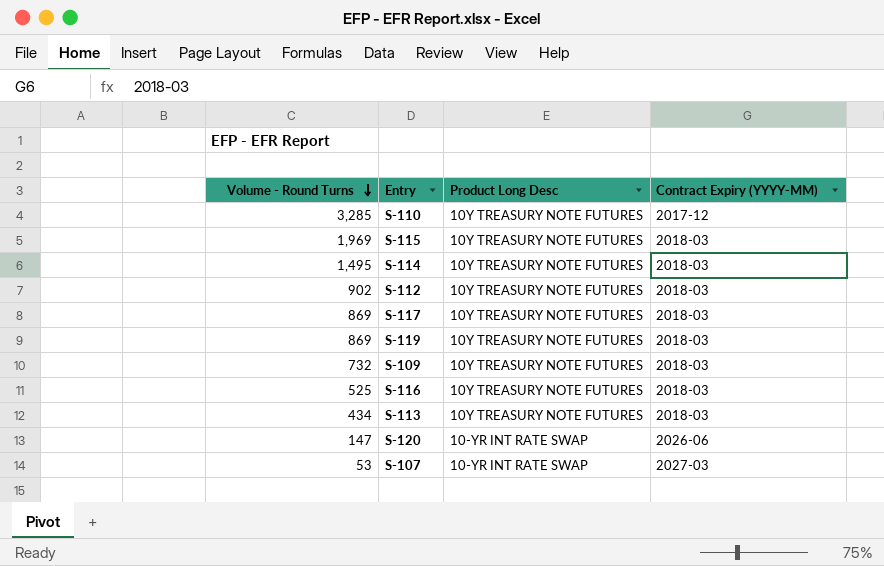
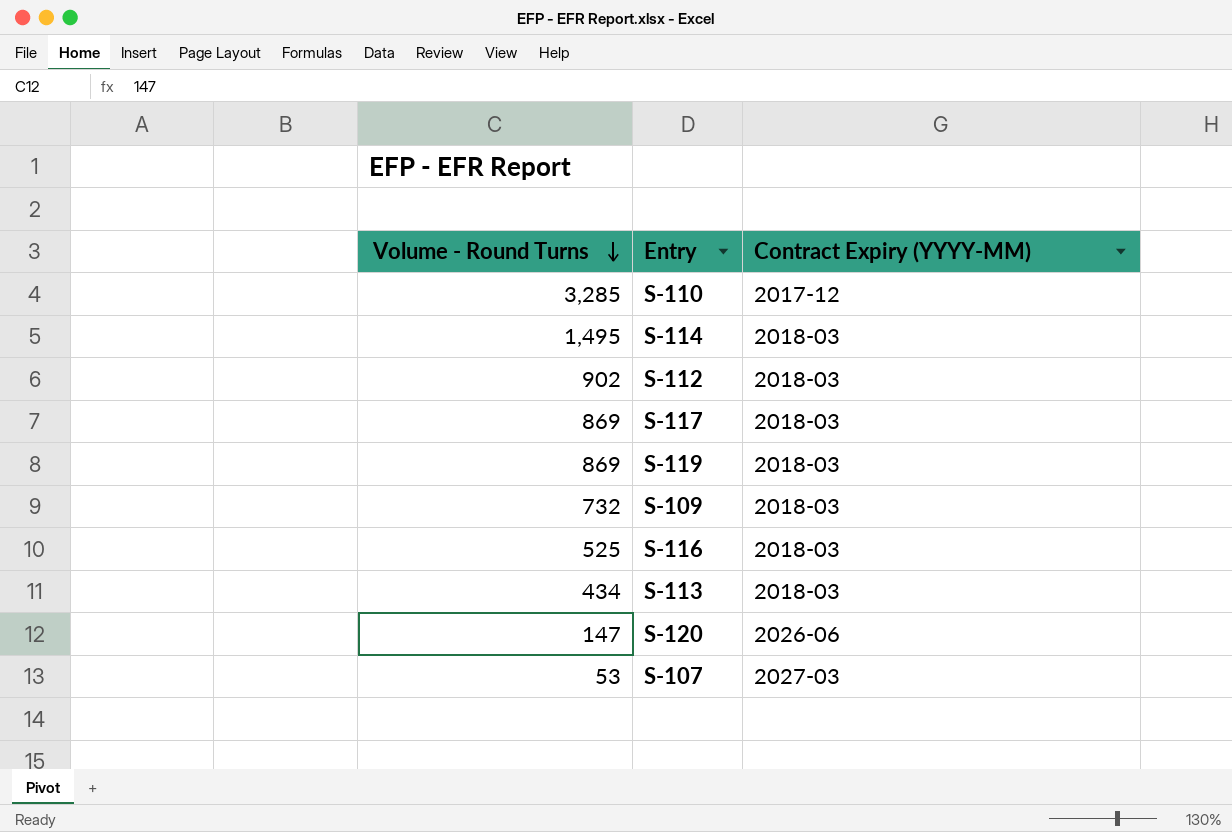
column Product Long Desc | position: 3 -> none
row S-115: 1,969 | 10Y TREASURY NOTE FUTURES | 2018-03 -> none

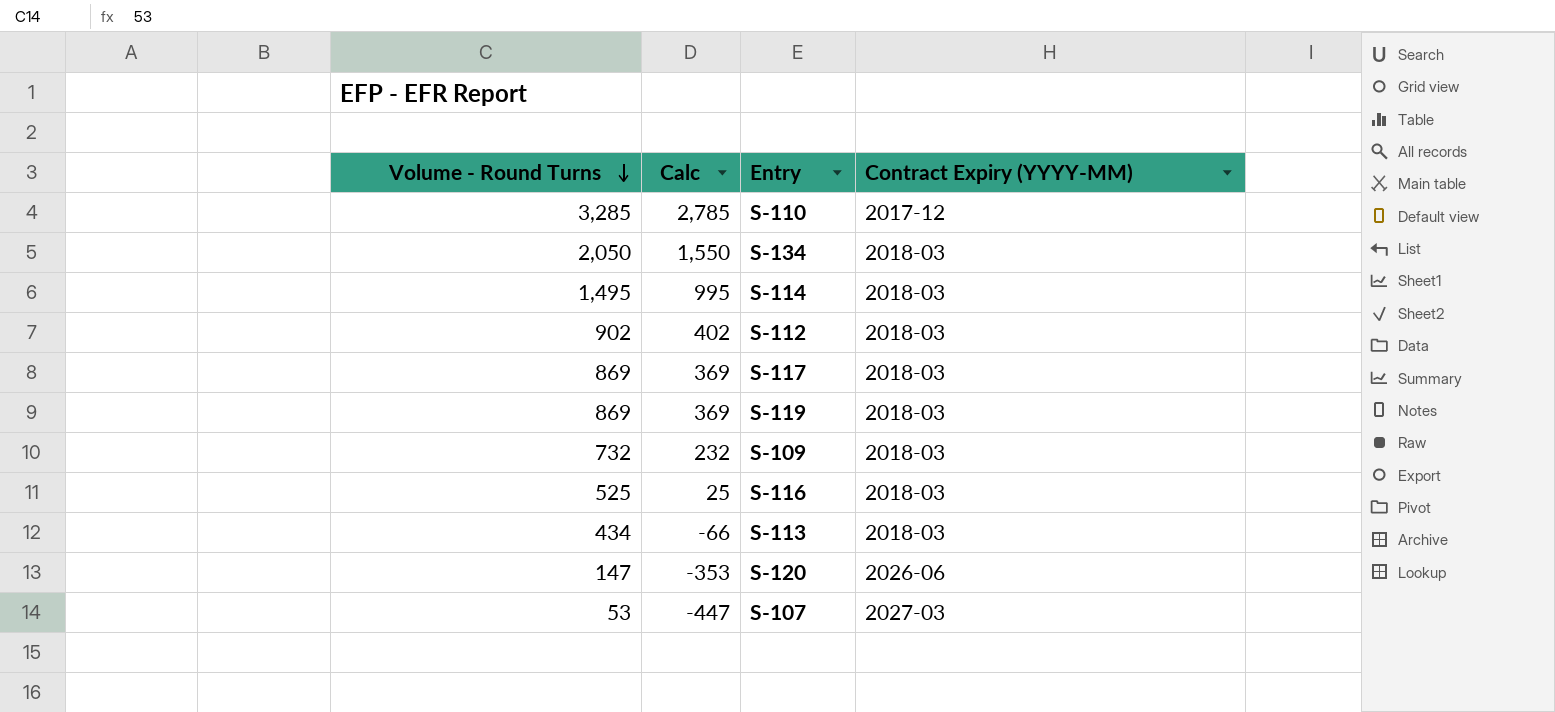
column Calc | formula: none -> [Volume - Round Turns] - 500
row S-134: none -> 2,050 | 1,550 | 2018-03

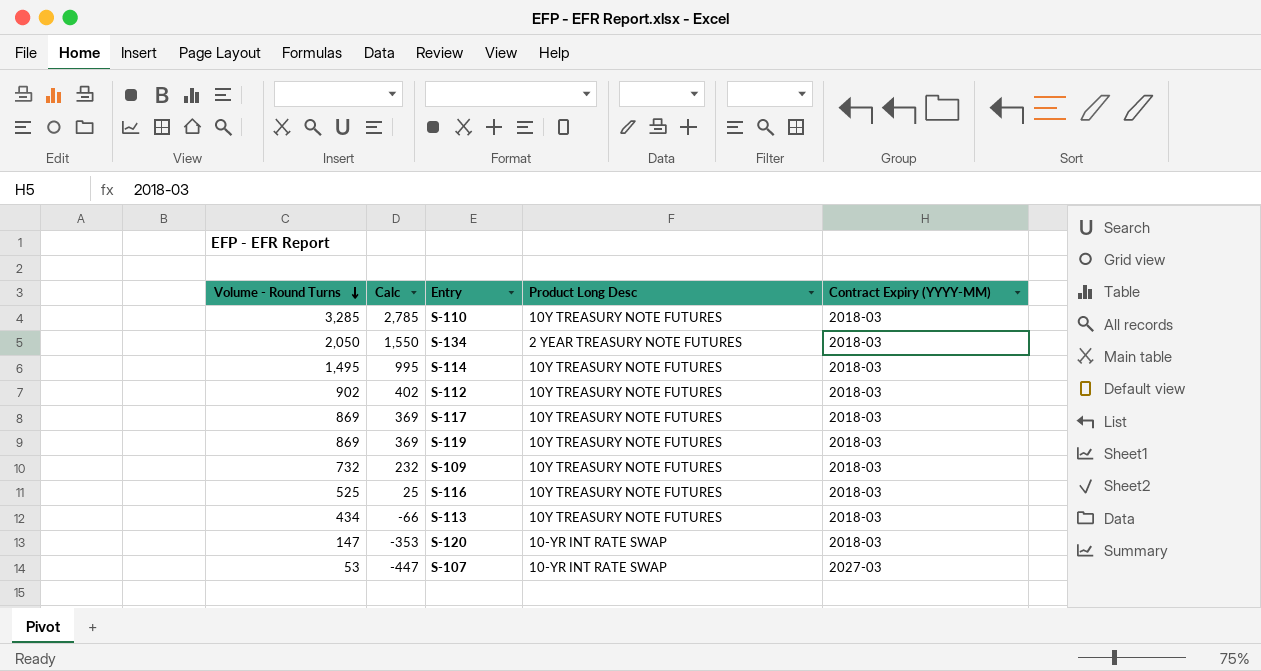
column Product Long Desc | position: none -> 4
S-110 | Contract Expiry (YYYY-MM): 2017-12 -> 2018-03
S-120 | Contract Expiry (YYYY-MM): 2026-06 -> 2018-03

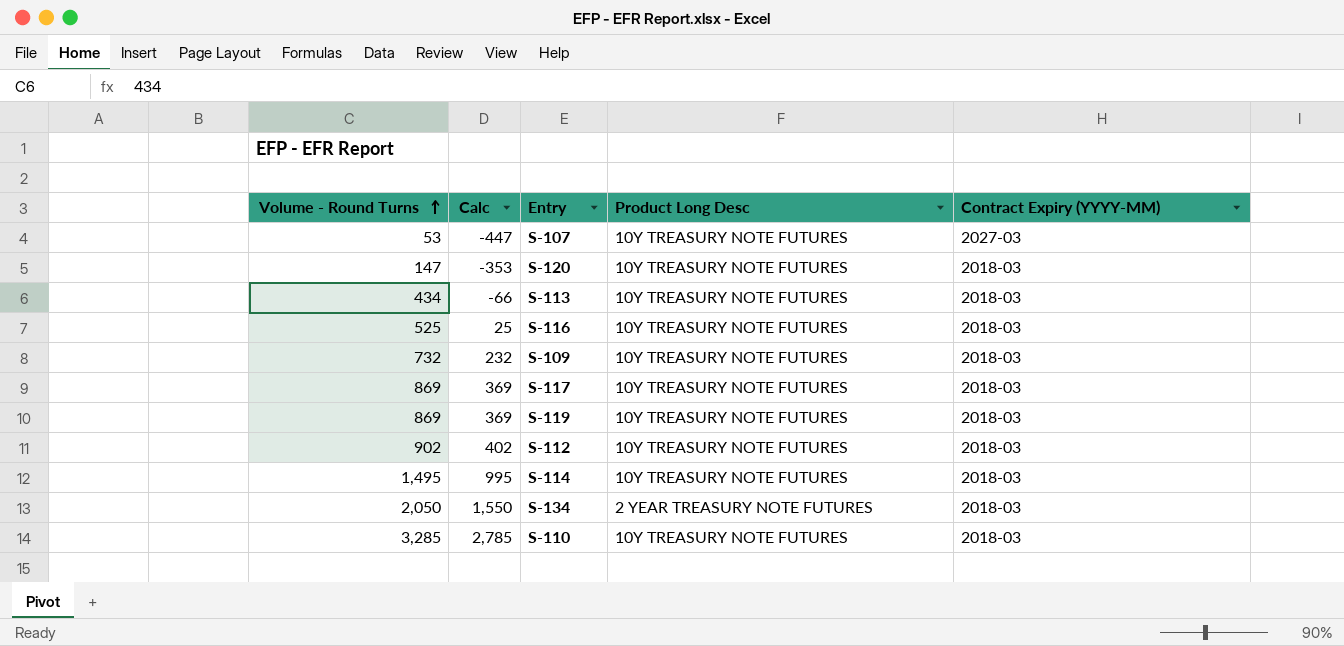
row order: Volume - Round Turns descending -> Volume - Round Turns ascending
S-107 | Product Long Desc: 10-YR INT RATE SWAP -> 10Y TREASURY NOTE FUTURES
S-120 | Product Long Desc: 10-YR INT RATE SWAP -> 10Y TREASURY NOTE FUTURES

